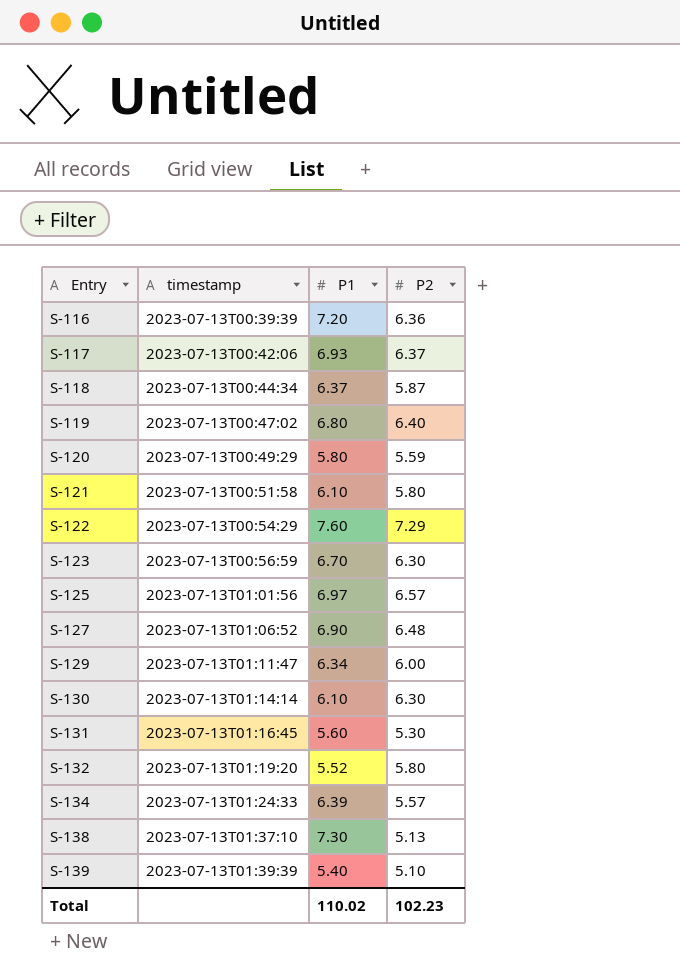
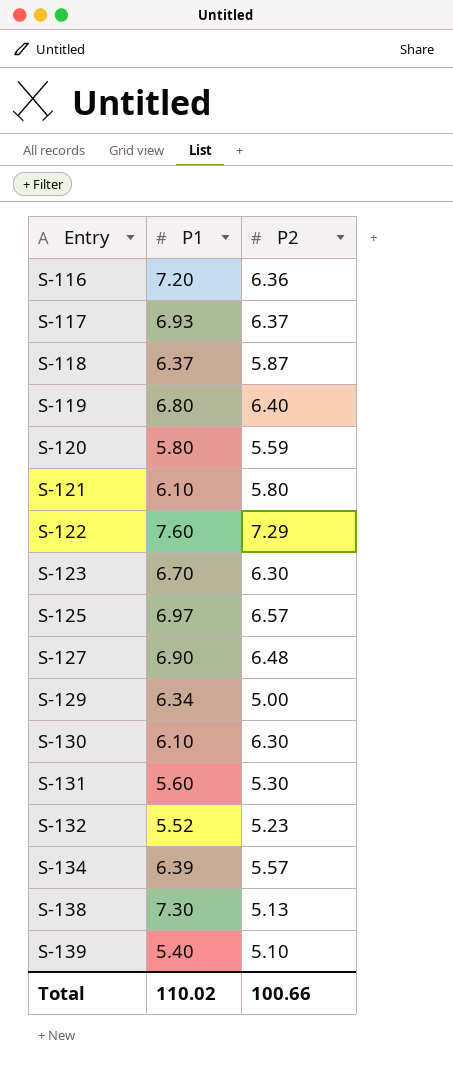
column timestamp | position: 2 -> none
S-129 | P2: 6.00 -> 5.00
S-132 | P2: 5.80 -> 5.23
Total | P2: 102.23 -> 100.66

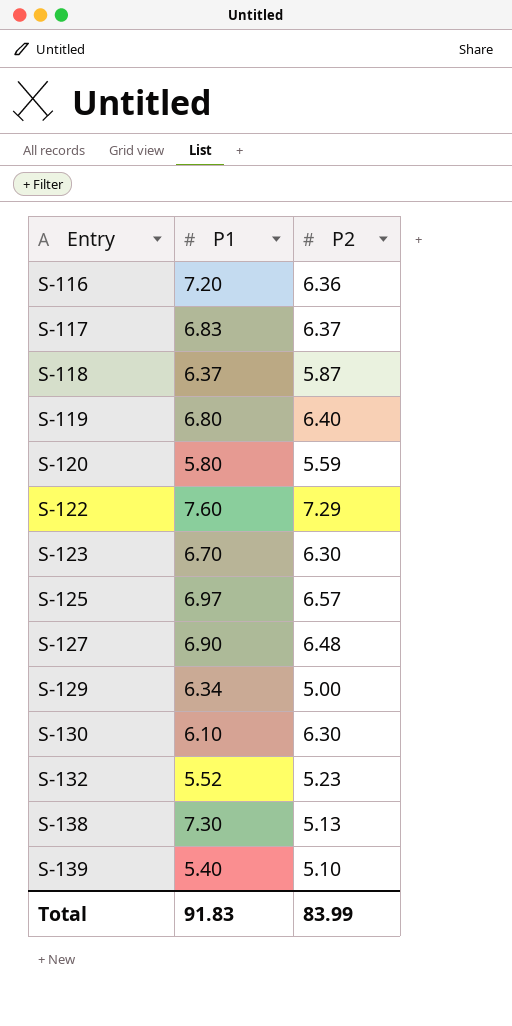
row S-121: 6.10 | 5.80 -> none
row S-131: 5.60 | 5.30 -> none
row S-134: 6.39 | 5.57 -> none
S-117 | P1: 6.93 -> 6.83
Total | P1: 110.02 -> 91.83
Total | P2: 100.66 -> 83.99

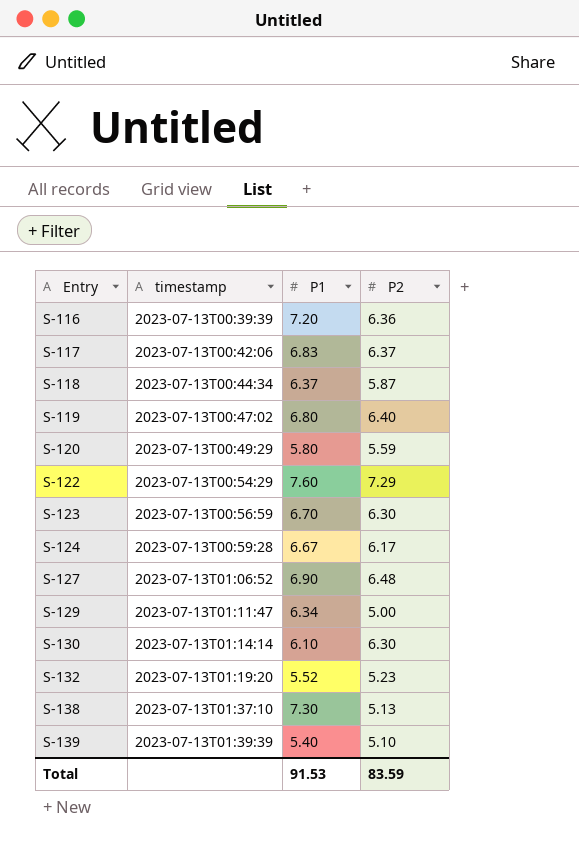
column timestamp | position: none -> 2
row S-125: 6.97 | 6.57 -> none
row S-124: none -> 2023-07-13T00:59:28 | 6.67 | 6.17
Total | P1: 91.83 -> 91.53
Total | P2: 83.99 -> 83.59

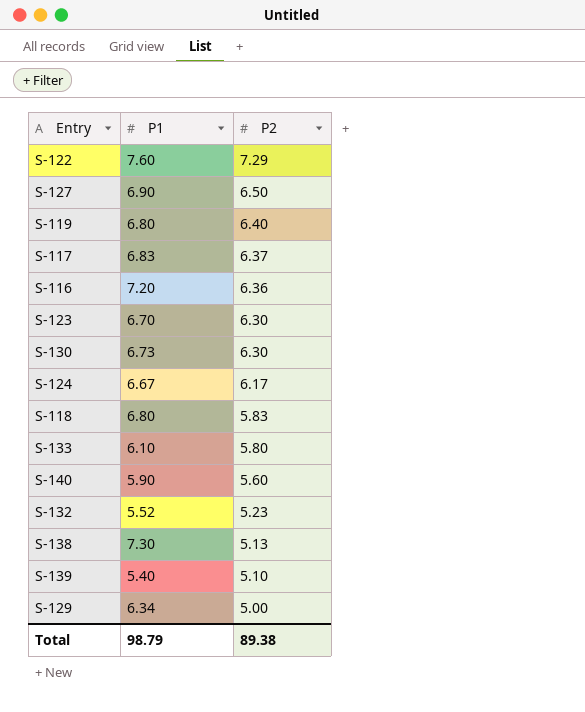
row order: Entry ascending -> P2 descending
column timestamp | position: 2 -> none
row S-120: 2023-07-13T00:49:29 | 5.80 | 5.59 -> none
S-127 | P2: 6.48 -> 6.50
S-130 | P1: 6.10 -> 6.73
S-118 | P1: 6.37 -> 6.80
S-118 | P2: 5.87 -> 5.83
row S-133: none -> 6.10 | 5.80
row S-140: none -> 5.90 | 5.60
Total | P1: 91.53 -> 98.79
Total | P2: 83.59 -> 89.38

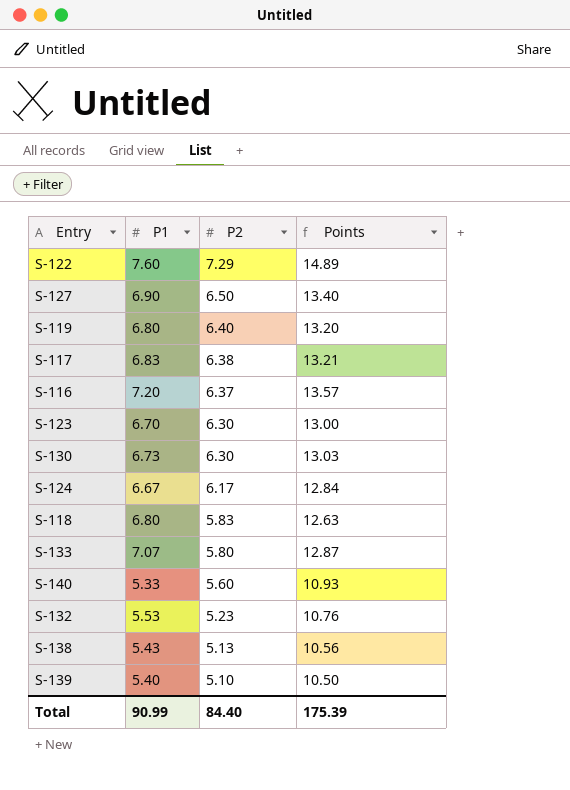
column Points | formula: none -> [P1] + [P2]
row S-129: 6.34 | 5.00 -> none
S-117 | P2: 6.37 -> 6.38
S-116 | P2: 6.36 -> 6.37
S-133 | P1: 6.10 -> 7.07
S-140 | P1: 5.90 -> 5.33
S-132 | P1: 5.52 -> 5.53
S-138 | P1: 7.30 -> 5.43
Total | P1: 98.79 -> 90.99
Total | P2: 89.38 -> 84.40

